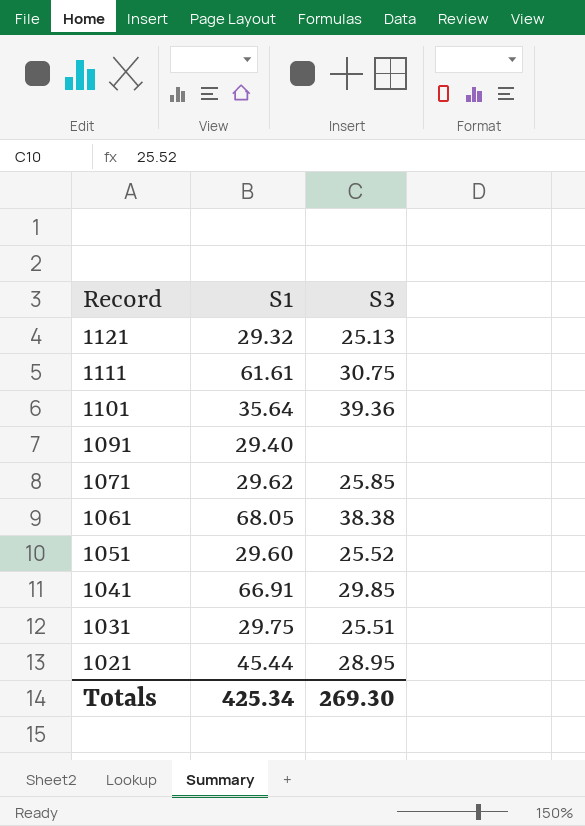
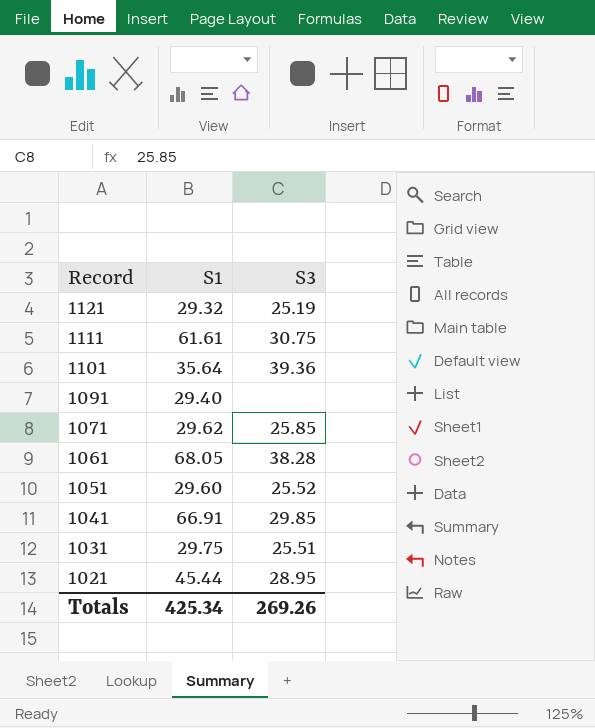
1121 | S3: 25.13 -> 25.19
1061 | S3: 38.38 -> 38.28
Totals | S3: 269.30 -> 269.26

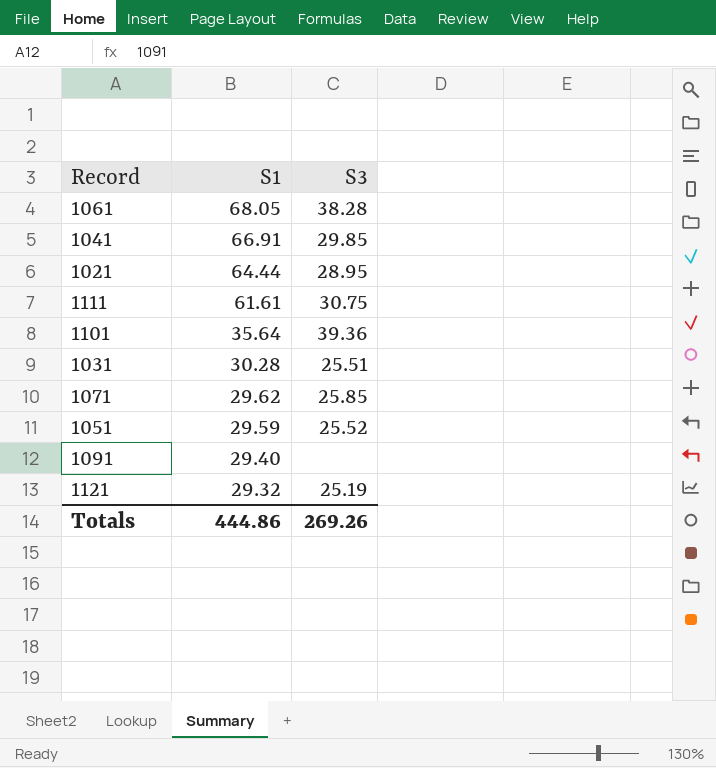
row order: Record descending -> S1 descending
1021 | S1: 45.44 -> 64.44
1031 | S1: 29.75 -> 30.28
1051 | S1: 29.60 -> 29.59
Totals | S1: 425.34 -> 444.86

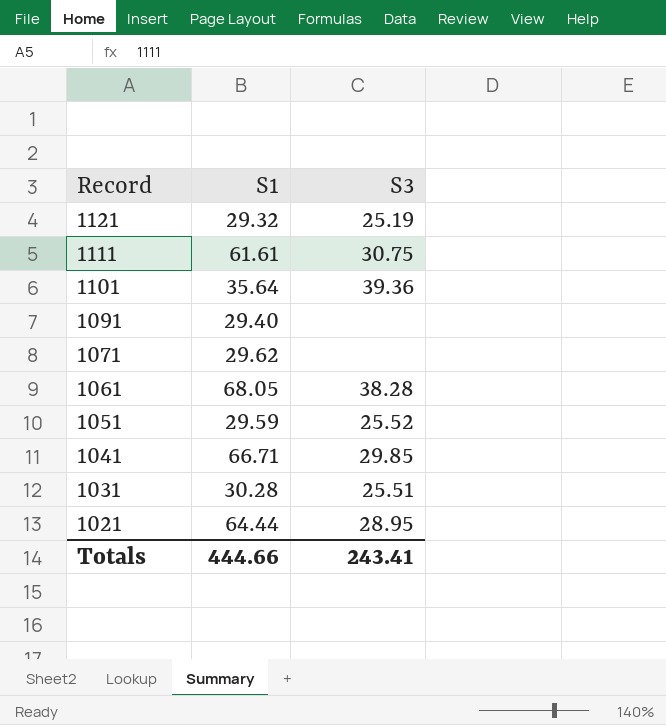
row order: S1 descending -> Record descending
1071 | S3: 25.85 -> none
1041 | S1: 66.91 -> 66.71
Totals | S1: 444.86 -> 444.66
Totals | S3: 269.26 -> 243.41

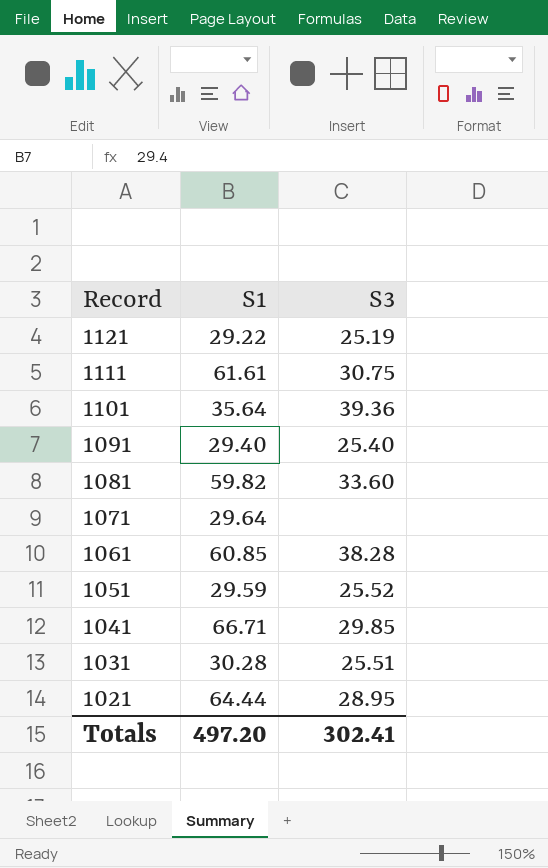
1121 | S1: 29.32 -> 29.22
1091 | S3: none -> 25.40
row 1081: none -> 59.82 | 33.60
1071 | S1: 29.62 -> 29.64
1061 | S1: 68.05 -> 60.85
Totals | S1: 444.66 -> 497.20
Totals | S3: 243.41 -> 302.41

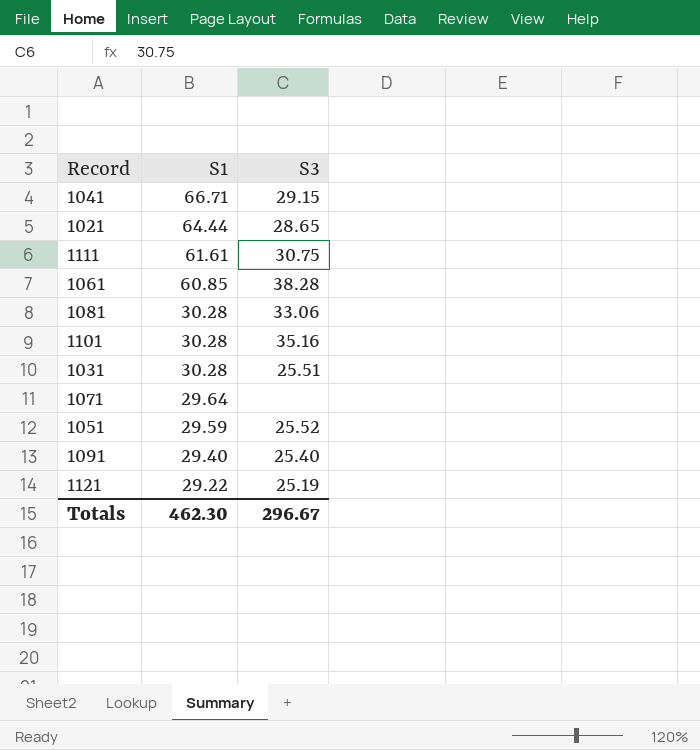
row order: Record descending -> S1 descending
1041 | S3: 29.85 -> 29.15
1021 | S3: 28.95 -> 28.65
1081 | S1: 59.82 -> 30.28
1081 | S3: 33.60 -> 33.06
1101 | S1: 35.64 -> 30.28
1101 | S3: 39.36 -> 35.16
Totals | S1: 497.20 -> 462.30
Totals | S3: 302.41 -> 296.67

